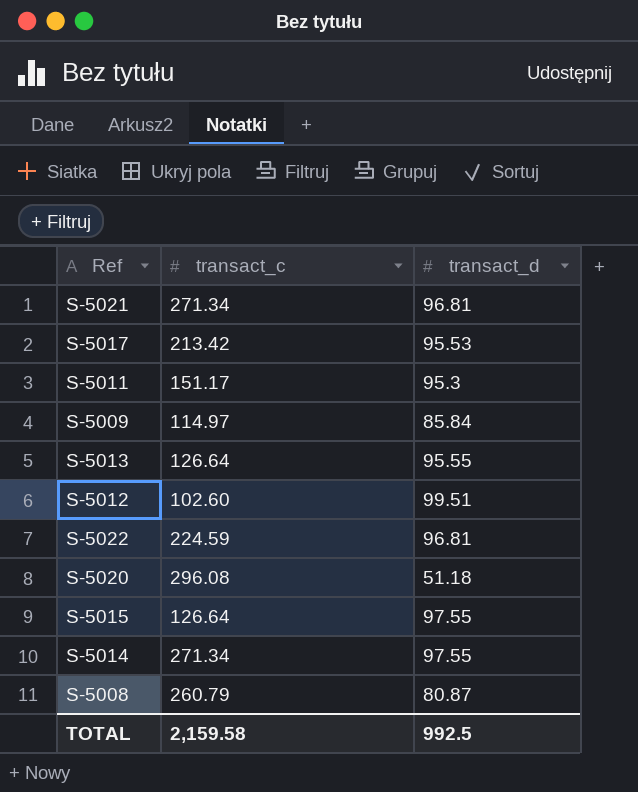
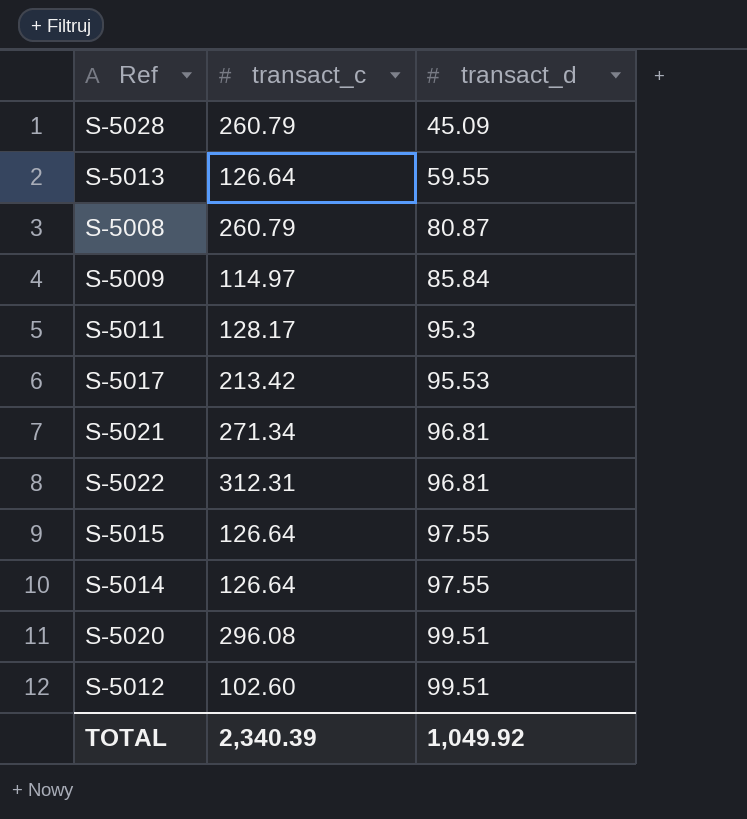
row order: none -> transact_d ascending
row S-5028: none -> 260.79 | 45.09
S-5013 | transact_d: 95.55 -> 59.55
S-5011 | transact_c: 151.17 -> 128.17
S-5022 | transact_c: 224.59 -> 312.31
S-5014 | transact_c: 271.34 -> 126.64
S-5020 | transact_d: 51.18 -> 99.51
TOTAL | transact_c: 2,159.58 -> 2,340.39
TOTAL | transact_d: 992.5 -> 1,049.92

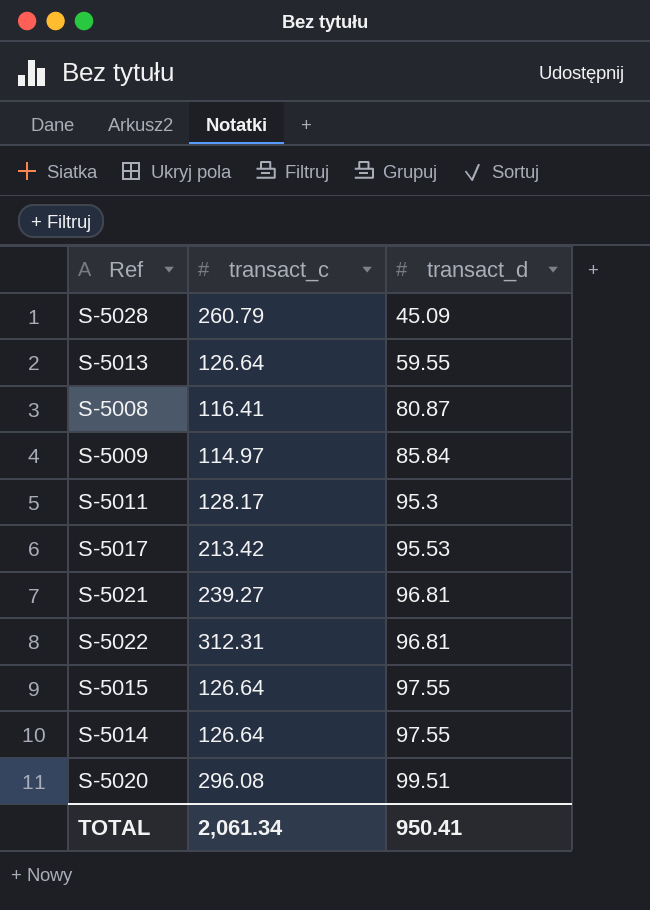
row S-5012: 102.60 | 99.51 -> none
S-5008 | transact_c: 260.79 -> 116.41
S-5021 | transact_c: 271.34 -> 239.27
TOTAL | transact_c: 2,340.39 -> 2,061.34
TOTAL | transact_d: 1,049.92 -> 950.41

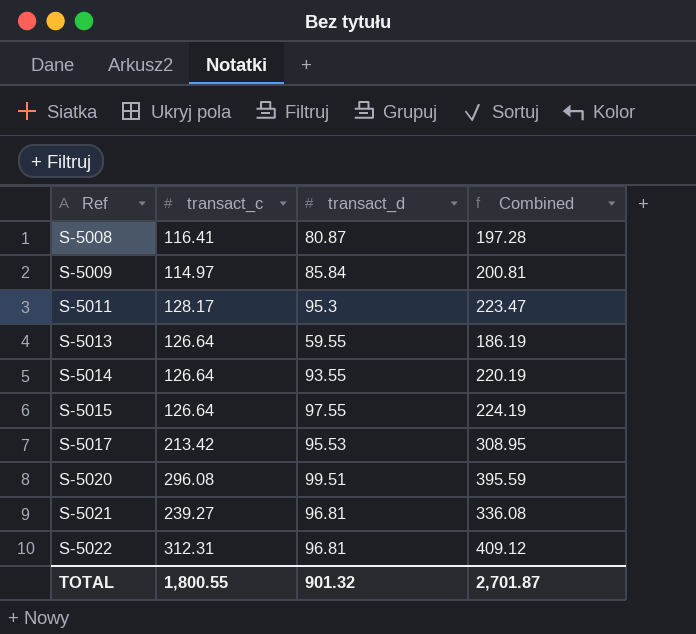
row order: transact_d ascending -> Ref ascending
column Combined | formula: none -> [transact_c] + [transact_d]
row S-5028: 260.79 | 45.09 -> none
S-5014 | transact_d: 97.55 -> 93.55
TOTAL | transact_c: 2,061.34 -> 1,800.55
TOTAL | transact_d: 950.41 -> 901.32

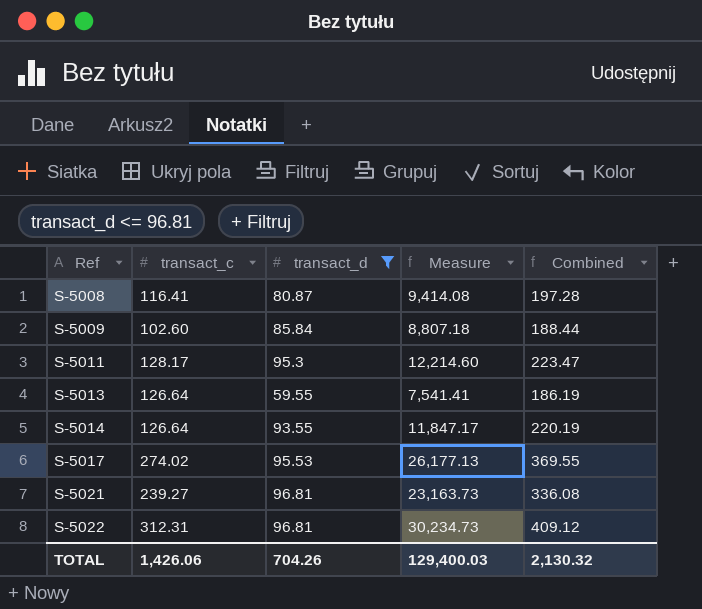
filter: none -> transact_d <= 96.81
column Measure | formula: none -> [transact_c] * [transact_d]
S-5009 | transact_c: 114.97 -> 102.60
S-5009 | Combined: 200.81 -> 188.44
S-5017 | transact_c: 213.42 -> 274.02
S-5017 | Combined: 308.95 -> 369.55
TOTAL | transact_c: 1,800.55 -> 1,426.06
TOTAL | transact_d: 901.32 -> 704.26
TOTAL | Combined: 2,701.87 -> 2,130.32

